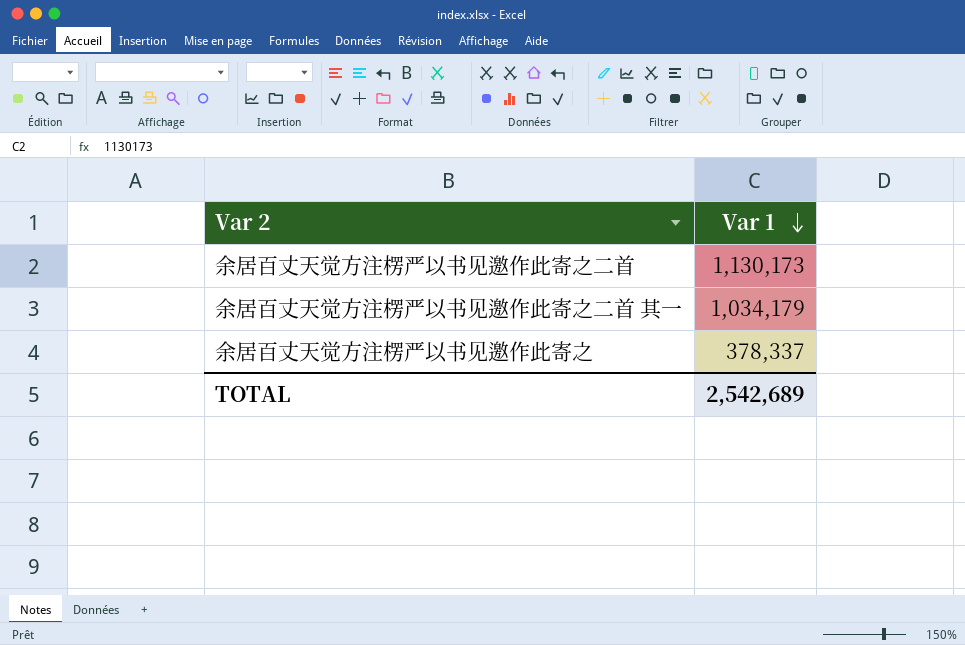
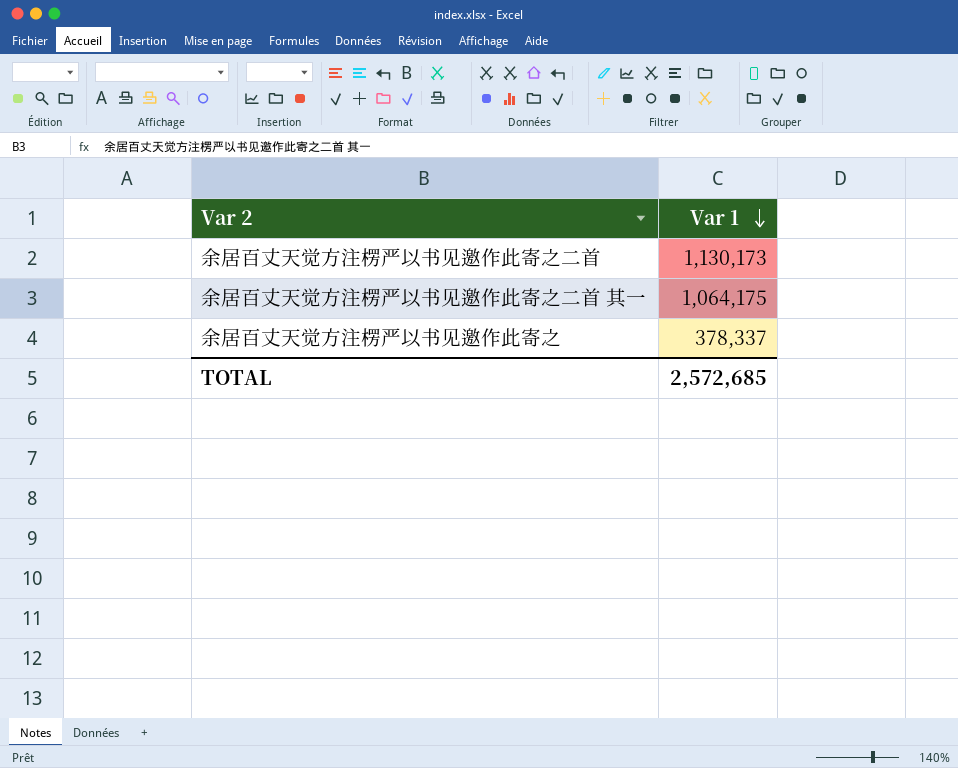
余居百丈天觉方注楞严以书见邀作此寄之二首 其一 | Var 1: 1,034,179 -> 1,064,175
TOTAL | Var 1: 2,542,689 -> 2,572,685

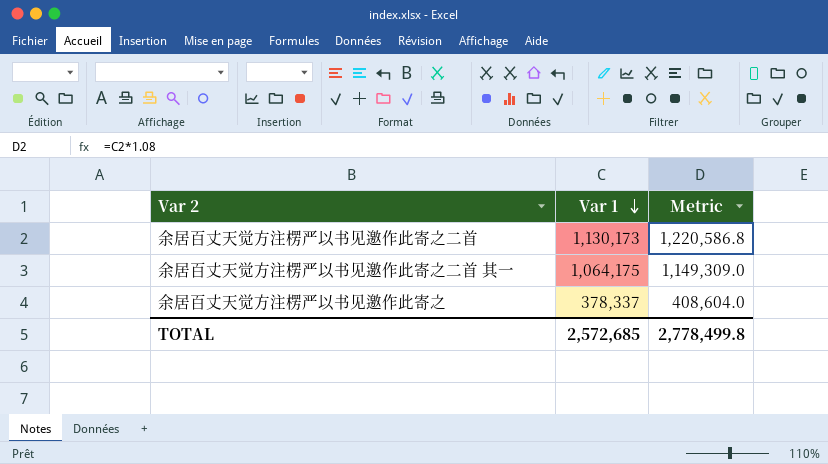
column Metric | formula: none -> [Var 1] * 1.08

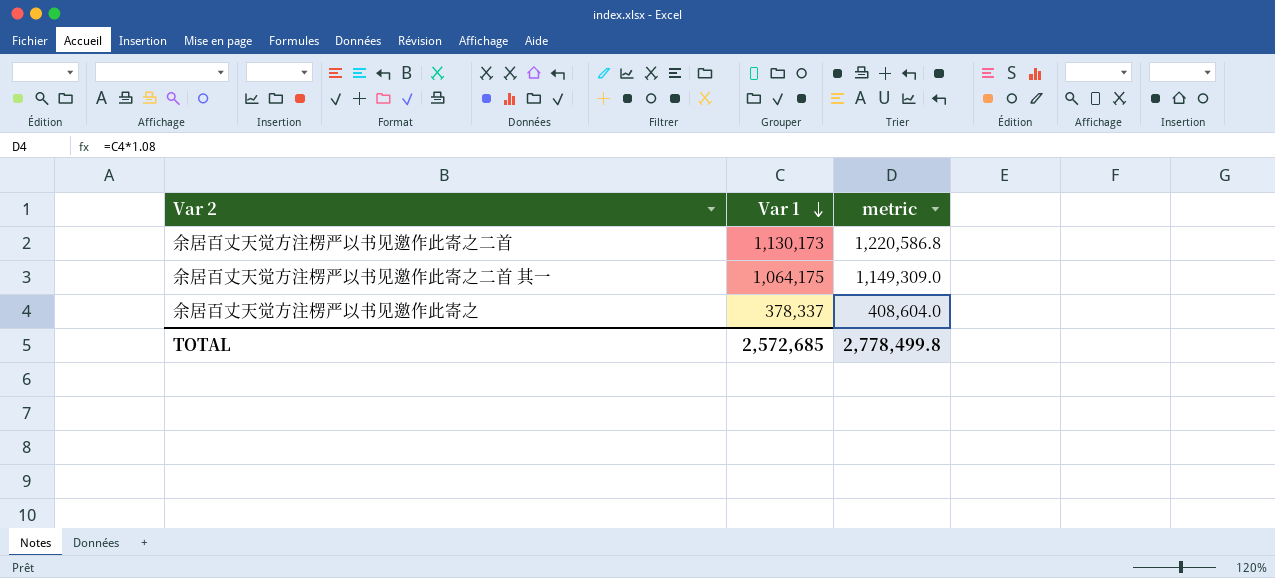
column name: Metric -> metric

